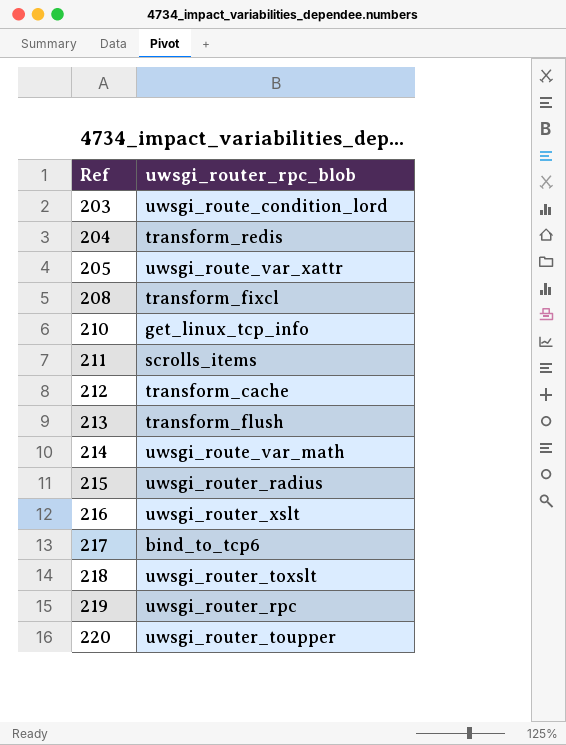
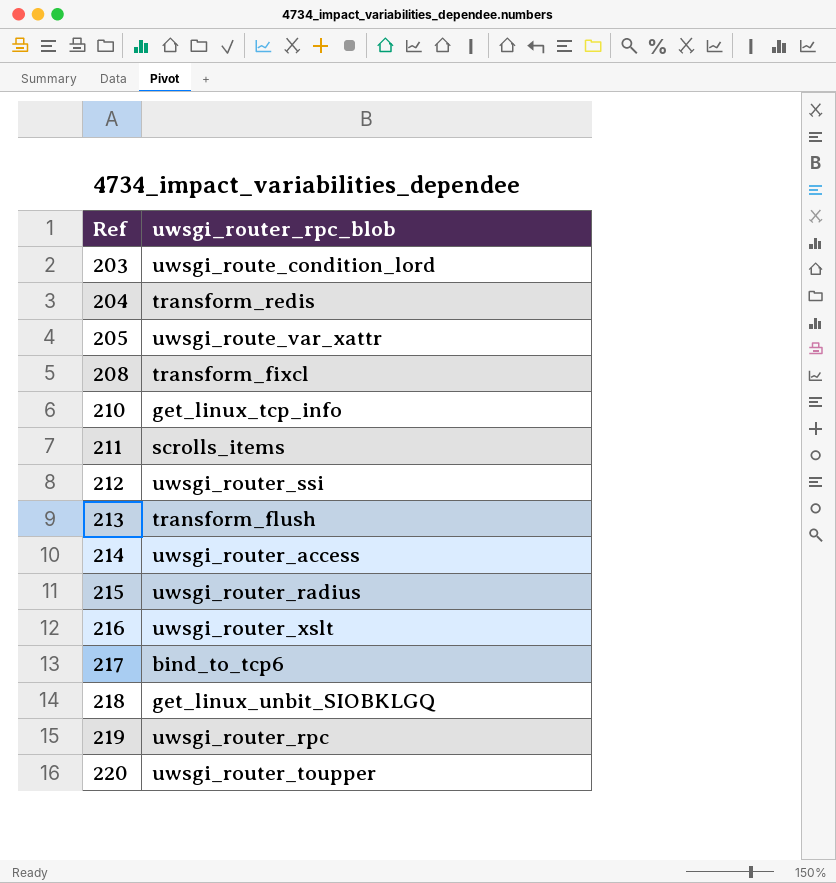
212 | uwsgi_router_rpc_blob: transform_cache -> uwsgi_router_ssi
214 | uwsgi_router_rpc_blob: uwsgi_route_var_math -> uwsgi_router_access
218 | uwsgi_router_rpc_blob: uwsgi_router_toxslt -> get_linux_unbit_SIOBKLGQ

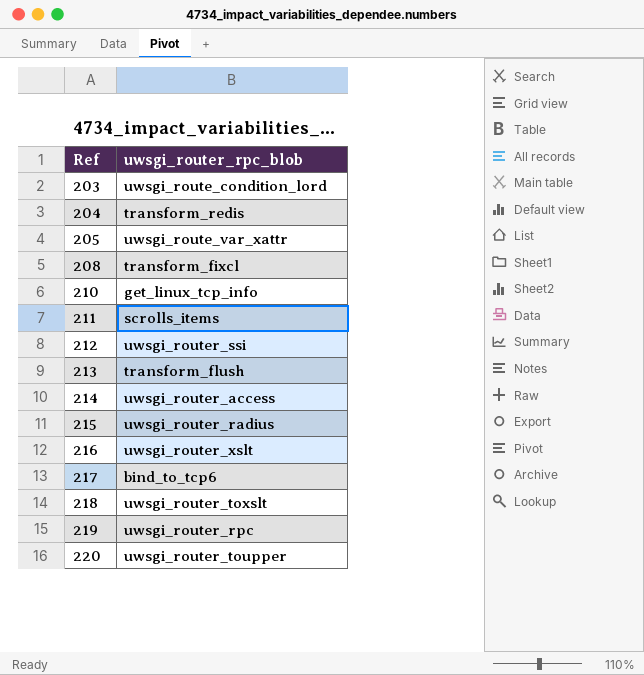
218 | uwsgi_router_rpc_blob: get_linux_unbit_SIOBKLGQ -> uwsgi_router_toxslt

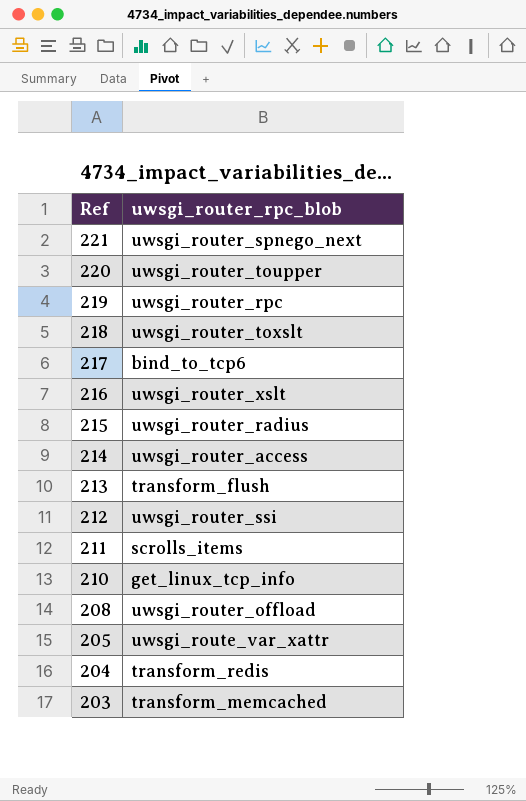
row order: Ref ascending -> Ref descending
row 221: none -> uwsgi_router_spnego_next
208 | uwsgi_router_rpc_blob: transform_fixcl -> uwsgi_router_offload
203 | uwsgi_router_rpc_blob: uwsgi_route_condition_lord -> transform_memcached

